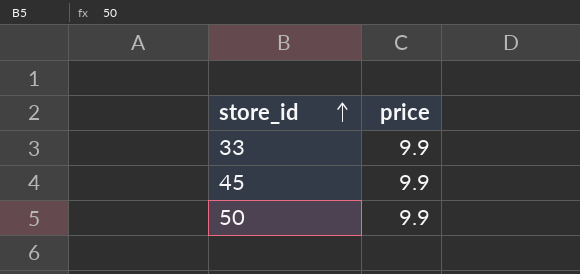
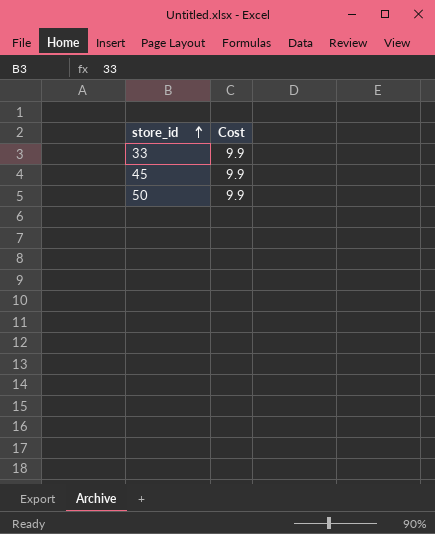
column name: price -> Cost

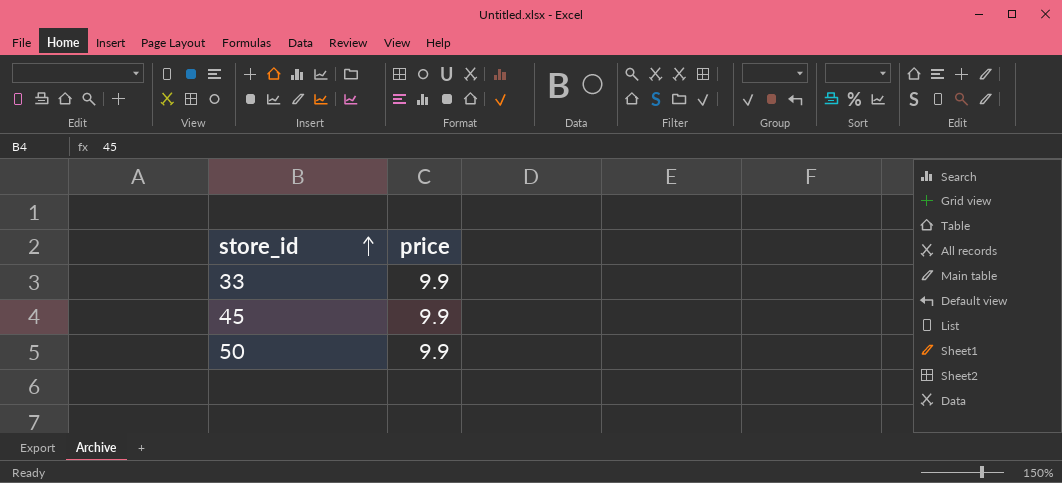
column name: Cost -> price

